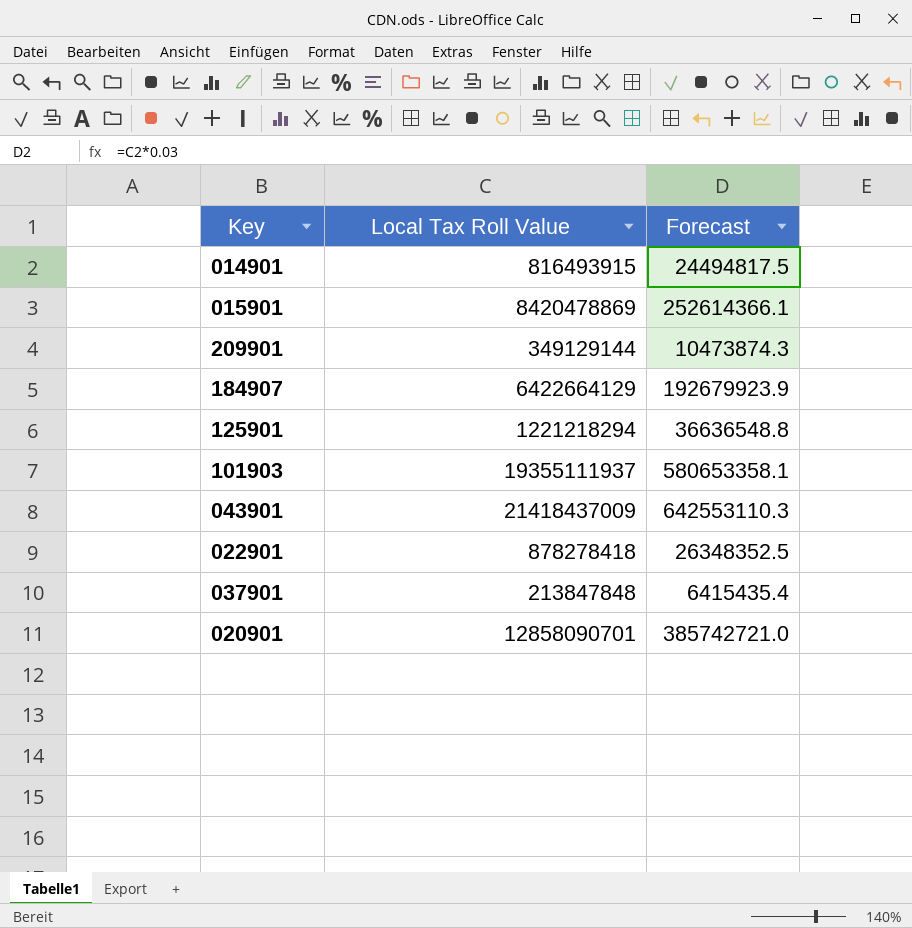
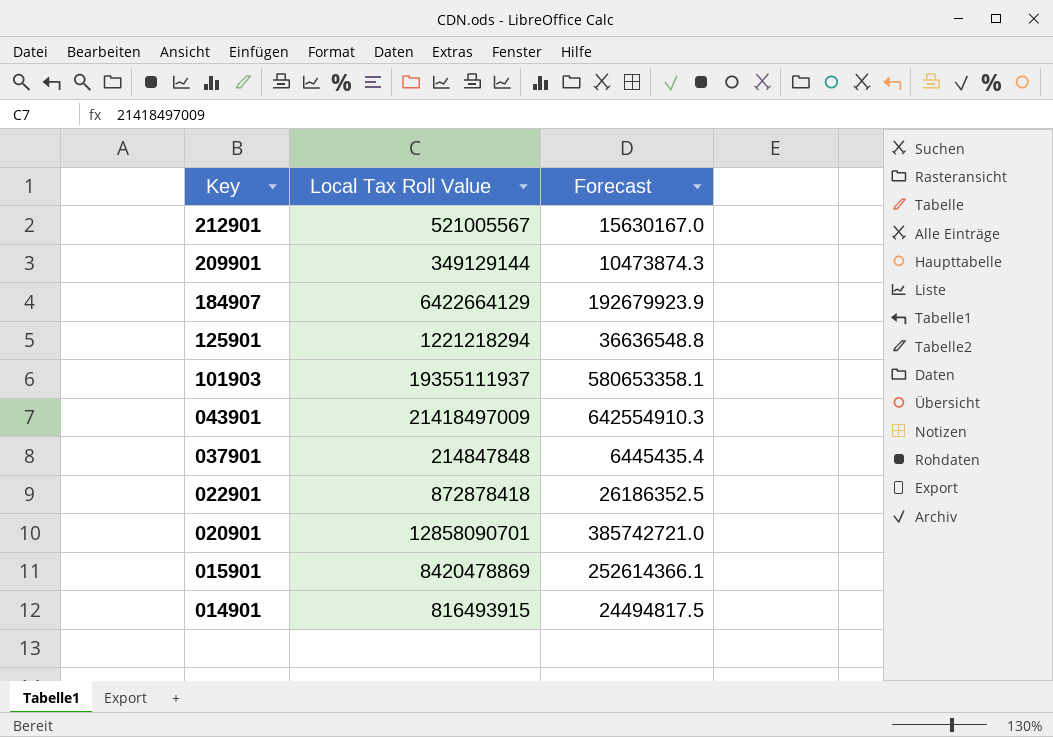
row order: none -> Key descending
row 212901: none -> 521005567 | 15630167.0
043901 | Local Tax Roll Value: 21418437009 -> 21418497009
043901 | Forecast: 642553110.3 -> 642554910.3
037901 | Local Tax Roll Value: 213847848 -> 214847848
037901 | Forecast: 6415435.4 -> 6445435.4
022901 | Local Tax Roll Value: 878278418 -> 872878418
022901 | Forecast: 26348352.5 -> 26186352.5

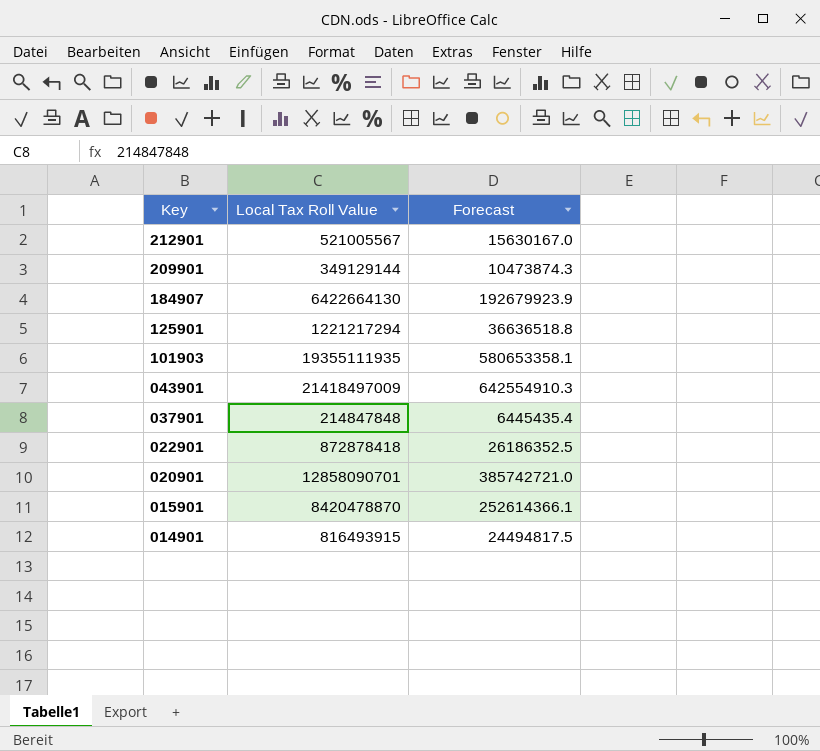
184907 | Local Tax Roll Value: 6422664129 -> 6422664130
125901 | Local Tax Roll Value: 1221218294 -> 1221217294
125901 | Forecast: 36636548.8 -> 36636518.8
101903 | Local Tax Roll Value: 19355111937 -> 19355111935
015901 | Local Tax Roll Value: 8420478869 -> 8420478870

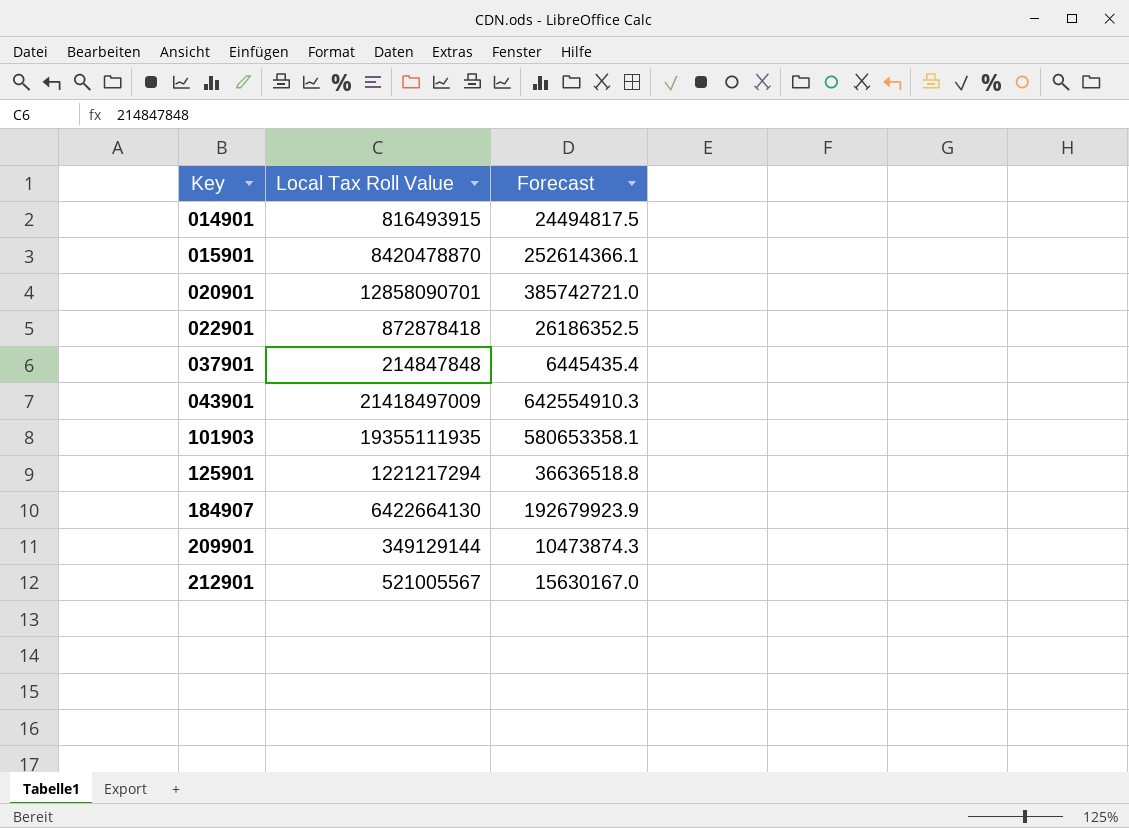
row order: Key descending -> Key ascending

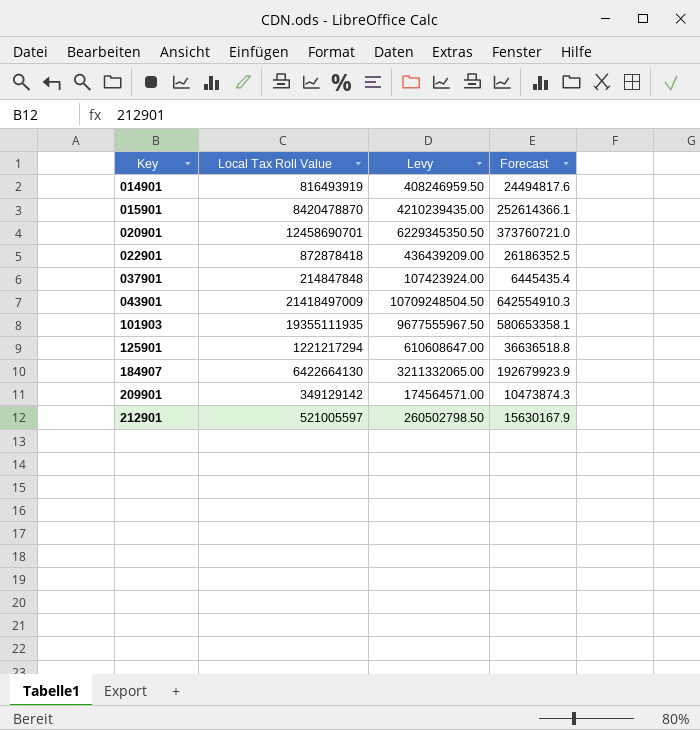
column Levy | formula: none -> [Local Tax Roll Value] * 0.5
014901 | Local Tax Roll Value: 816493915 -> 816493919
014901 | Forecast: 24494817.5 -> 24494817.6
020901 | Local Tax Roll Value: 12858090701 -> 12458690701
020901 | Forecast: 385742721.0 -> 373760721.0
209901 | Local Tax Roll Value: 349129144 -> 349129142
212901 | Local Tax Roll Value: 521005567 -> 521005597
212901 | Forecast: 15630167.0 -> 15630167.9

